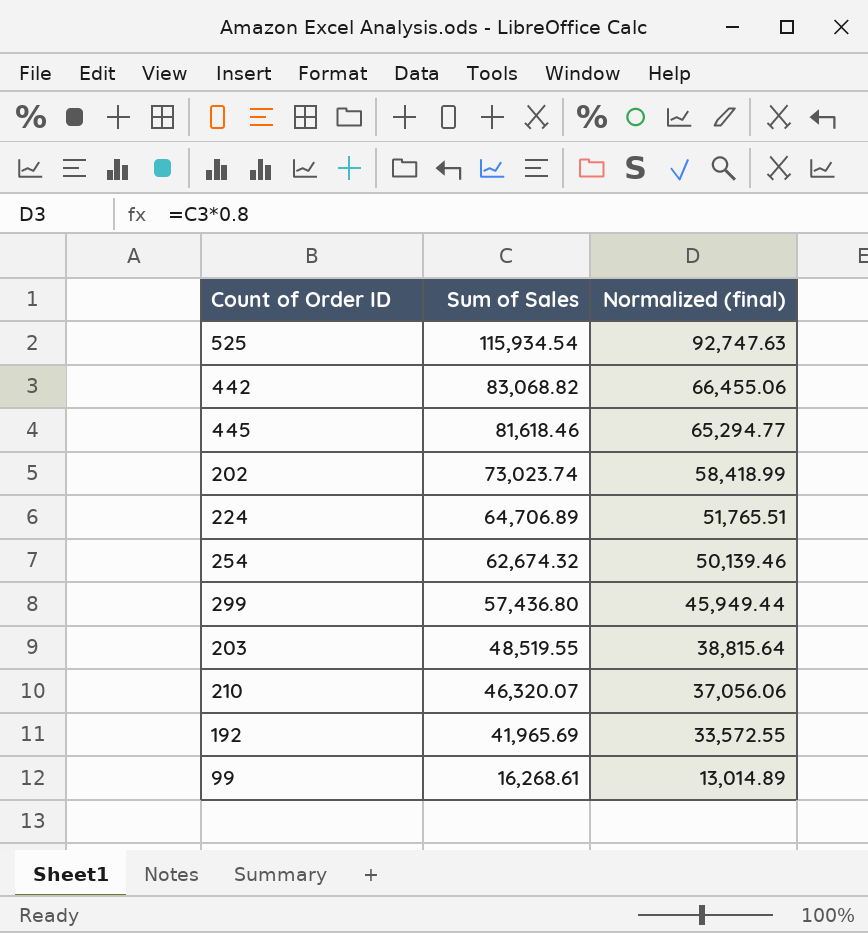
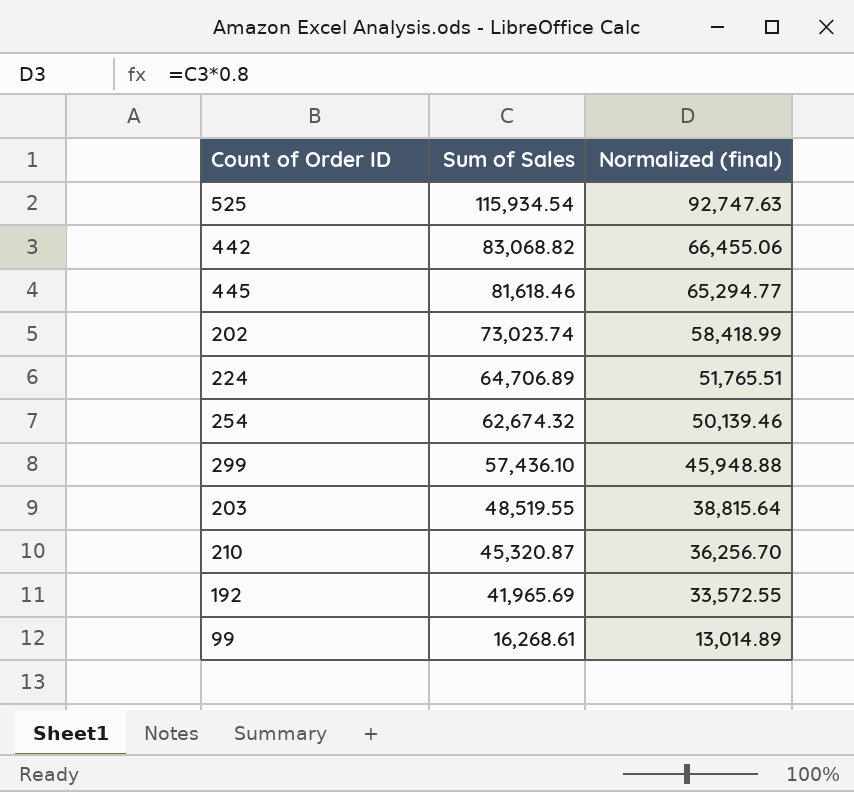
299 | Sum of Sales: 57,436.80 -> 57,436.10
299 | Normalized (final): 45,949.44 -> 45,948.88
210 | Sum of Sales: 46,320.07 -> 45,320.87
210 | Normalized (final): 37,056.06 -> 36,256.70

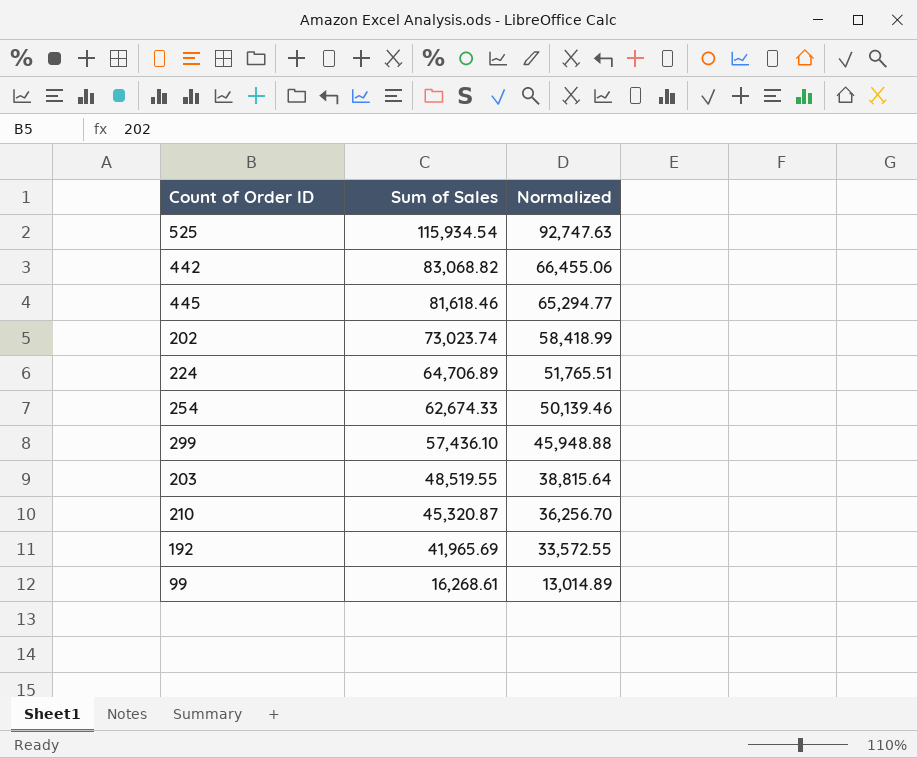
column name: Normalized (final) -> Normalized
254 | Sum of Sales: 62,674.32 -> 62,674.33

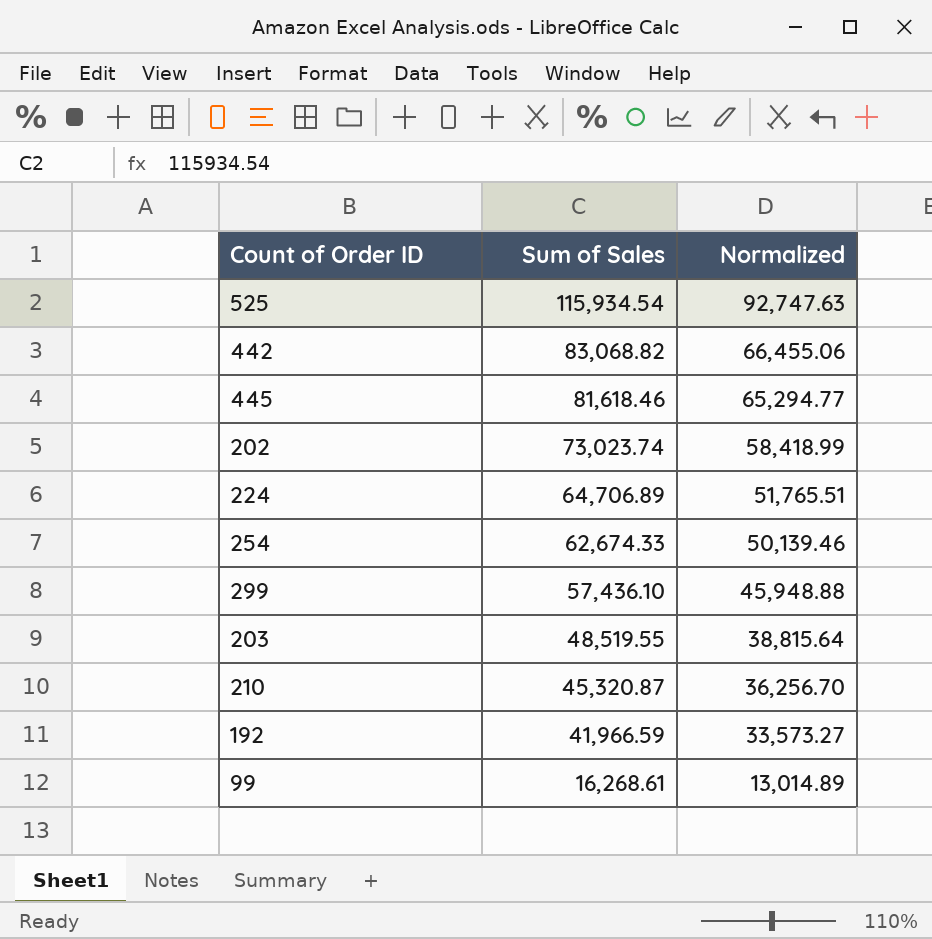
192 | Sum of Sales: 41,965.69 -> 41,966.59
192 | Normalized: 33,572.55 -> 33,573.27

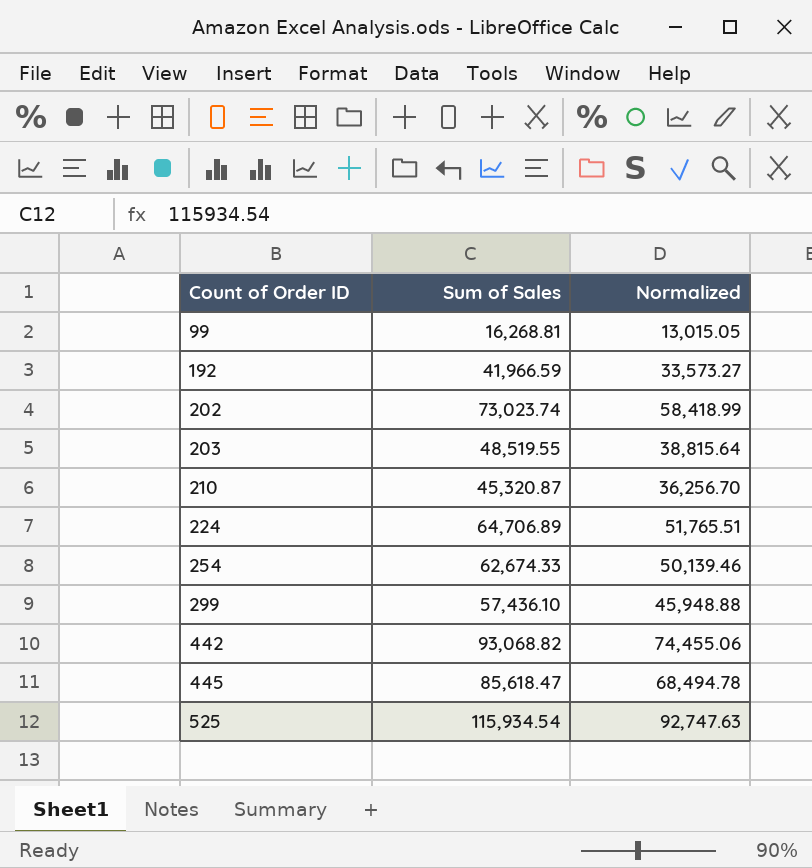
row order: Sum of Sales descending -> Count of Order ID ascending
99 | Sum of Sales: 16,268.61 -> 16,268.81
99 | Normalized: 13,014.89 -> 13,015.05
442 | Sum of Sales: 83,068.82 -> 93,068.82
442 | Normalized: 66,455.06 -> 74,455.06
445 | Sum of Sales: 81,618.46 -> 85,618.47
445 | Normalized: 65,294.77 -> 68,494.78

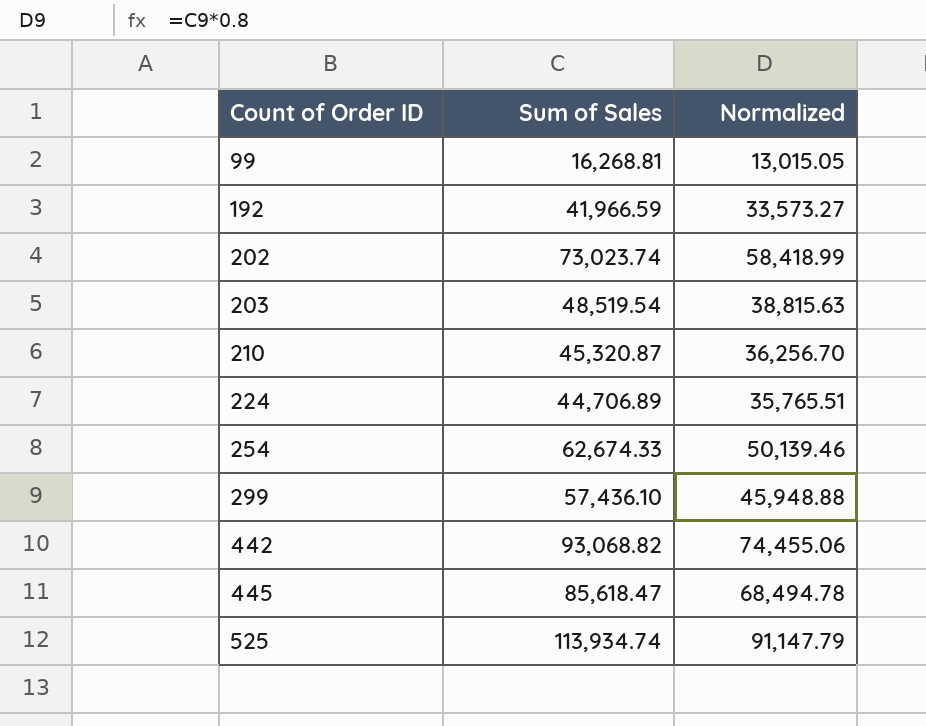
203 | Sum of Sales: 48,519.55 -> 48,519.54
203 | Normalized: 38,815.64 -> 38,815.63
224 | Sum of Sales: 64,706.89 -> 44,706.89
224 | Normalized: 51,765.51 -> 35,765.51
525 | Sum of Sales: 115,934.54 -> 113,934.74
525 | Normalized: 92,747.63 -> 91,147.79

